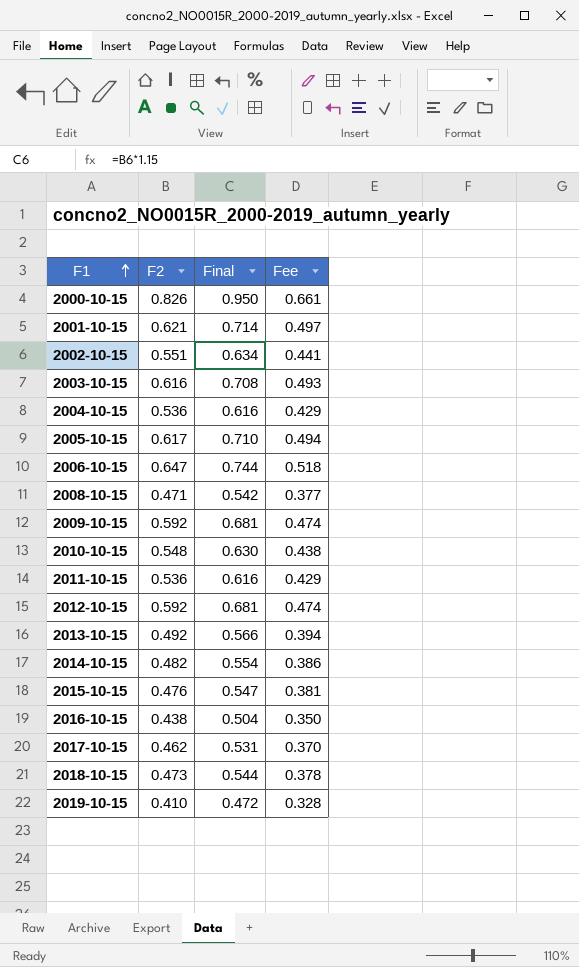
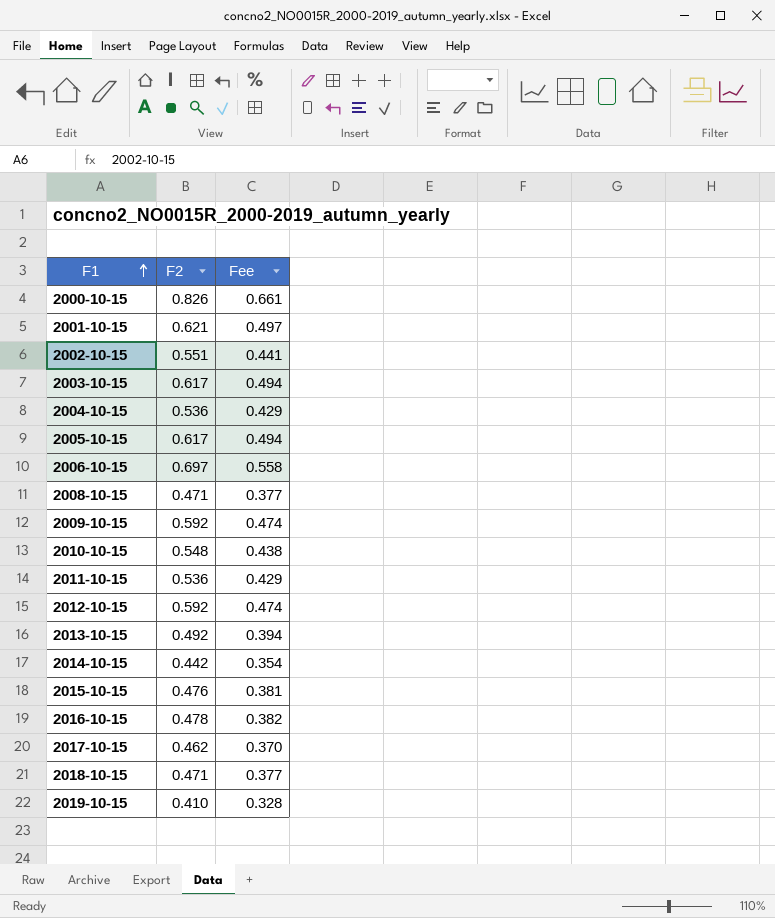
column Final | formula: [F2] * 1.15 -> none
2003-10-15 | F2: 0.616 -> 0.617
2003-10-15 | Fee: 0.493 -> 0.494
2006-10-15 | F2: 0.647 -> 0.697
2006-10-15 | Fee: 0.518 -> 0.558
2014-10-15 | F2: 0.482 -> 0.442
2014-10-15 | Fee: 0.386 -> 0.354
2016-10-15 | F2: 0.438 -> 0.478
2016-10-15 | Fee: 0.350 -> 0.382
2018-10-15 | F2: 0.473 -> 0.471
2018-10-15 | Fee: 0.378 -> 0.377

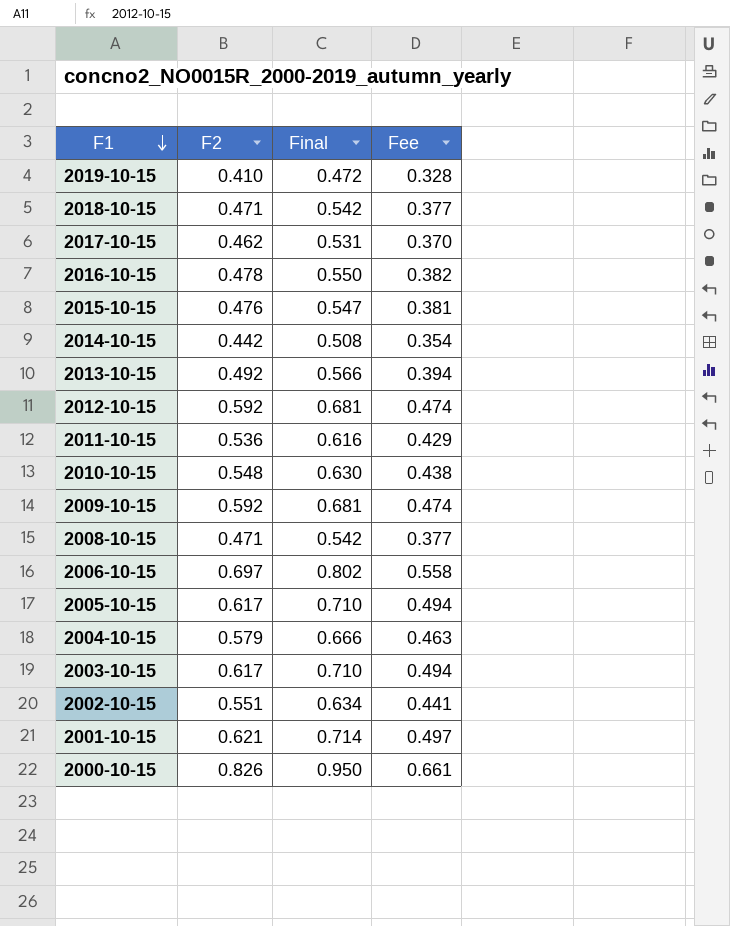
row order: F1 ascending -> F1 descending
column Final | formula: none -> [F2] * 1.15
2004-10-15 | F2: 0.536 -> 0.579
2004-10-15 | Fee: 0.429 -> 0.463

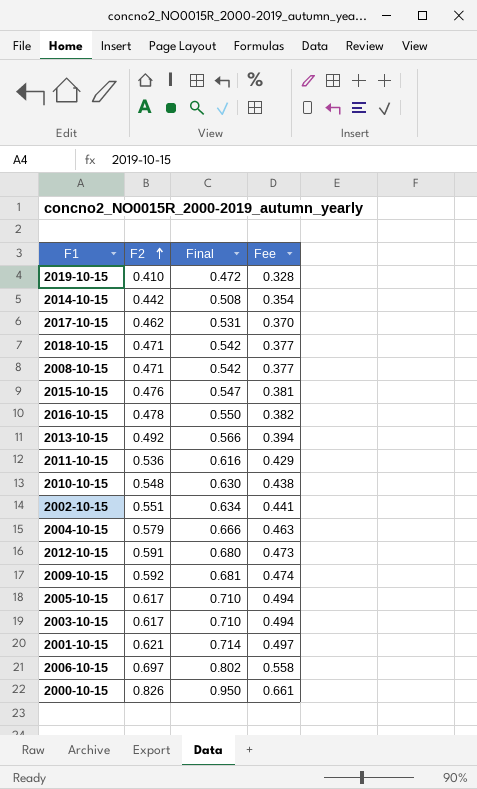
row order: F1 descending -> F2 ascending
2012-10-15 | F2: 0.592 -> 0.591
2012-10-15 | Final: 0.681 -> 0.680
2012-10-15 | Fee: 0.474 -> 0.473

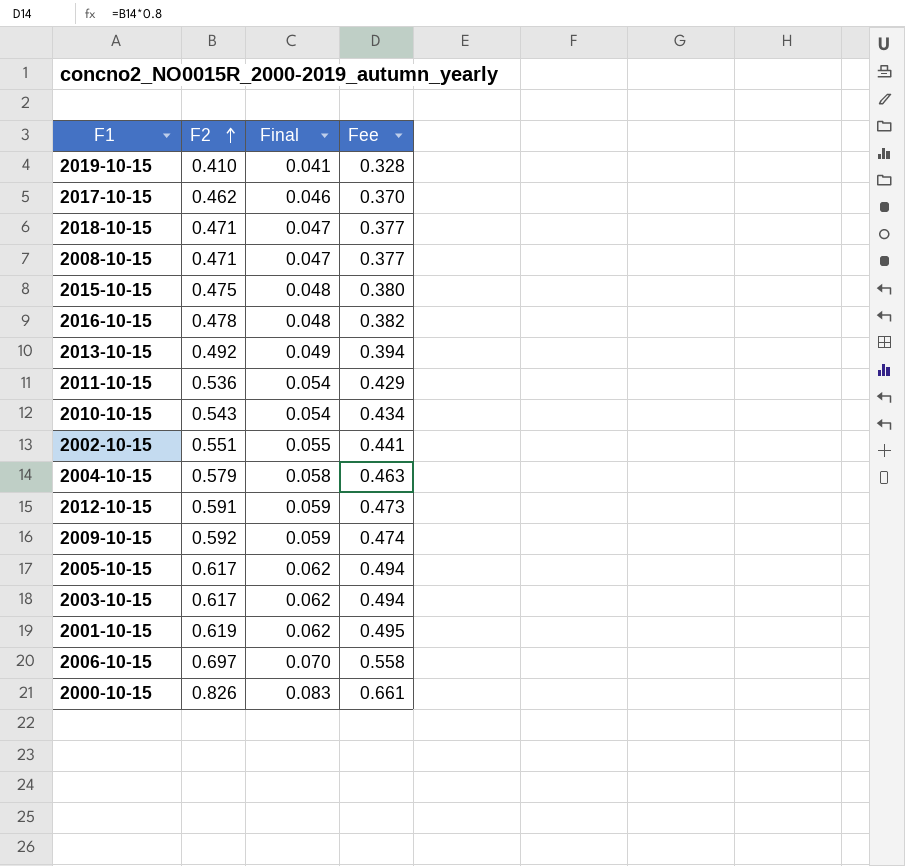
column Final | formula: [F2] * 1.15 -> [F2] * 0.1
row 2014-10-15: 0.442 | 0.508 | 0.354 -> none
2015-10-15 | F2: 0.476 -> 0.475
2015-10-15 | Fee: 0.381 -> 0.380
2010-10-15 | F2: 0.548 -> 0.543
2010-10-15 | Fee: 0.438 -> 0.434
2001-10-15 | F2: 0.621 -> 0.619
2001-10-15 | Fee: 0.497 -> 0.495

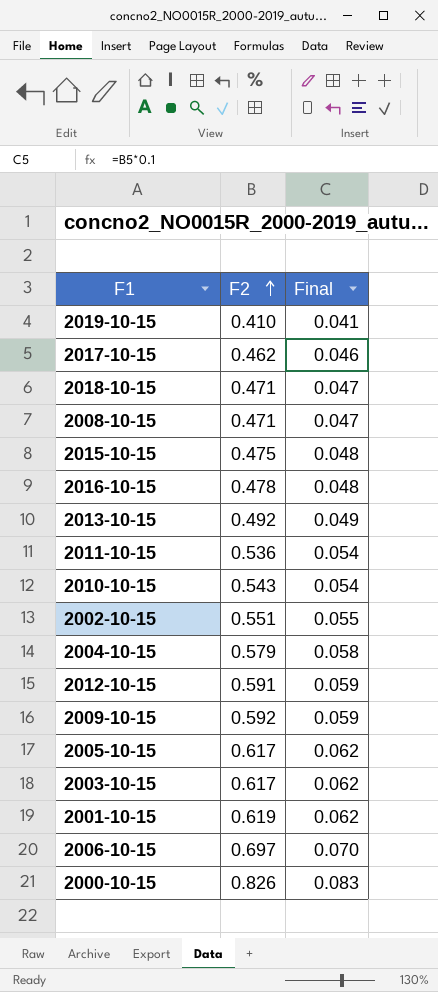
column Fee | formula: [F2] * 0.8 -> none

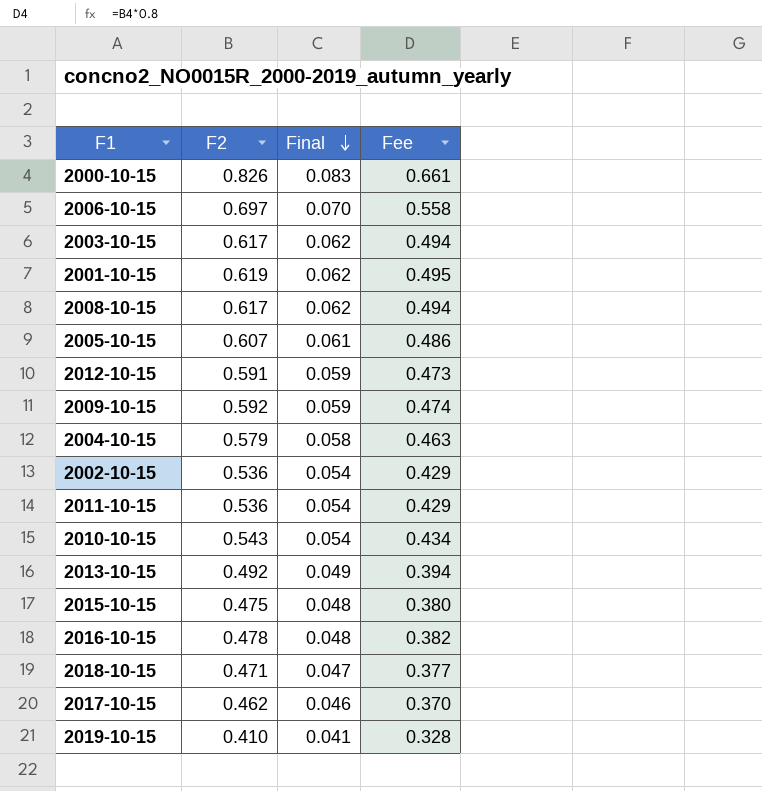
row order: F2 ascending -> Final descending
column Fee | formula: none -> [F2] * 0.8
2008-10-15 | F2: 0.471 -> 0.617
2008-10-15 | Final: 0.047 -> 0.062
2005-10-15 | F2: 0.617 -> 0.607
2005-10-15 | Final: 0.062 -> 0.061
2002-10-15 | F2: 0.551 -> 0.536
2002-10-15 | Final: 0.055 -> 0.054

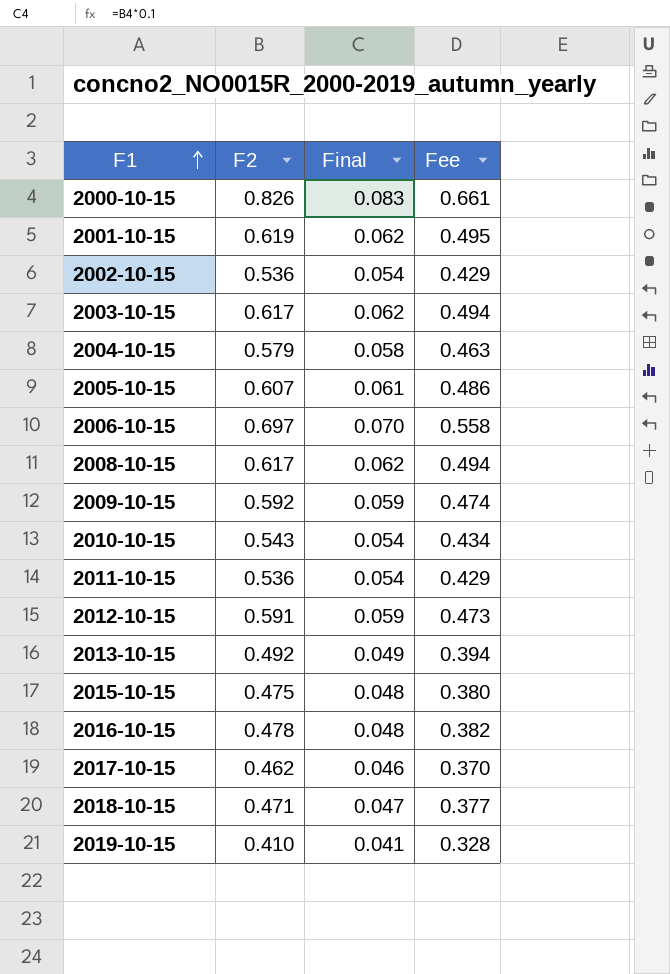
row order: Final descending -> F1 ascending

